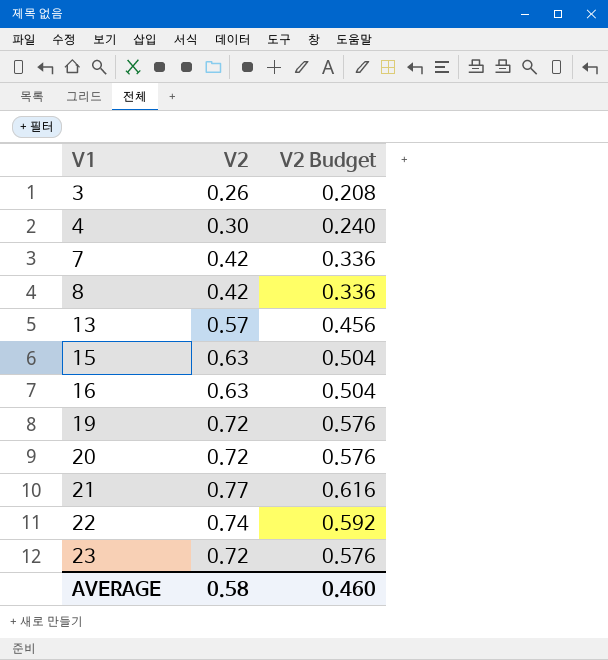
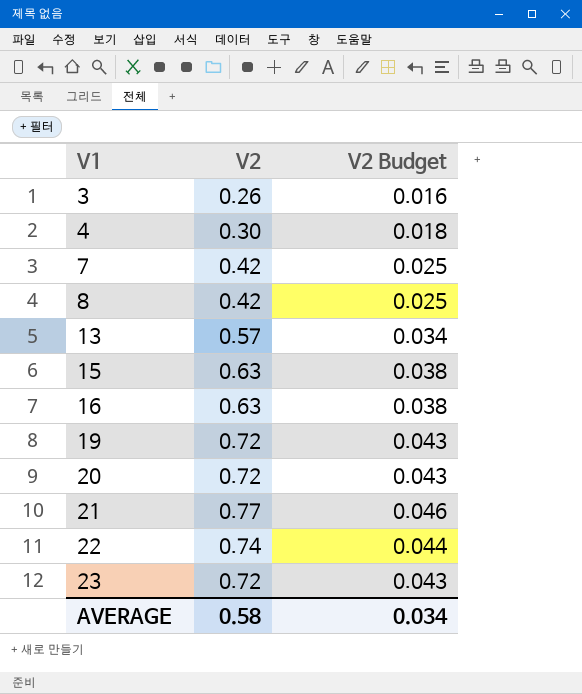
column V2 Budget | formula: [V2] * 0.8 -> [V2] * 0.06
AVERAGE | V2 Budget: 0.460 -> 0.034

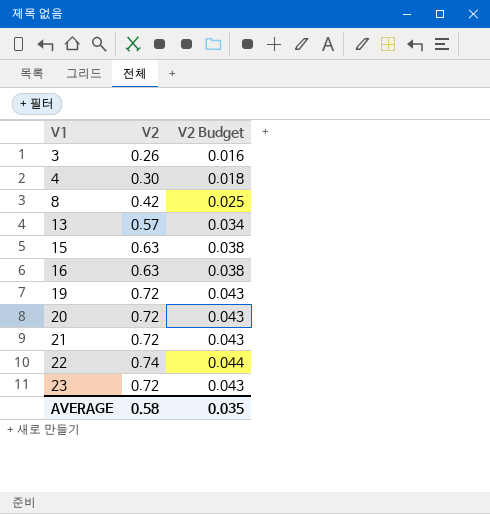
row 7: 0.42 | 0.025 -> none
21 | V2: 0.77 -> 0.72
21 | V2 Budget: 0.046 -> 0.043
AVERAGE | V2 Budget: 0.034 -> 0.035

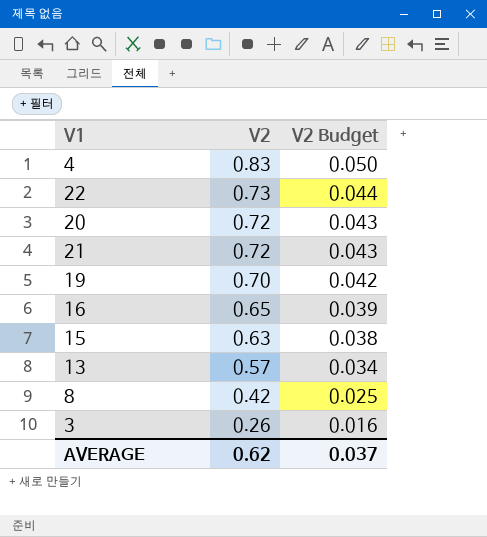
row order: V1 ascending -> V2 descending
row 23: 0.72 | 0.043 -> none
4 | V2: 0.30 -> 0.83
4 | V2 Budget: 0.018 -> 0.050
22 | V2: 0.74 -> 0.73
19 | V2: 0.72 -> 0.70
19 | V2 Budget: 0.043 -> 0.042
16 | V2: 0.63 -> 0.65
16 | V2 Budget: 0.038 -> 0.039
AVERAGE | V2: 0.58 -> 0.62
AVERAGE | V2 Budget: 0.035 -> 0.037

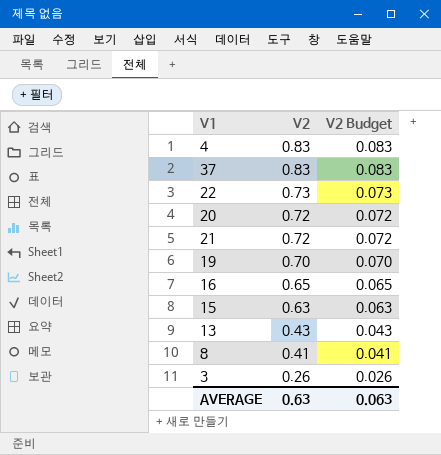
column V2 Budget | formula: [V2] * 0.06 -> [V2] * 0.1
row 37: none -> 0.83 | 0.083
13 | V2: 0.57 -> 0.43
8 | V2: 0.42 -> 0.41
AVERAGE | V2: 0.62 -> 0.63
AVERAGE | V2 Budget: 0.037 -> 0.063

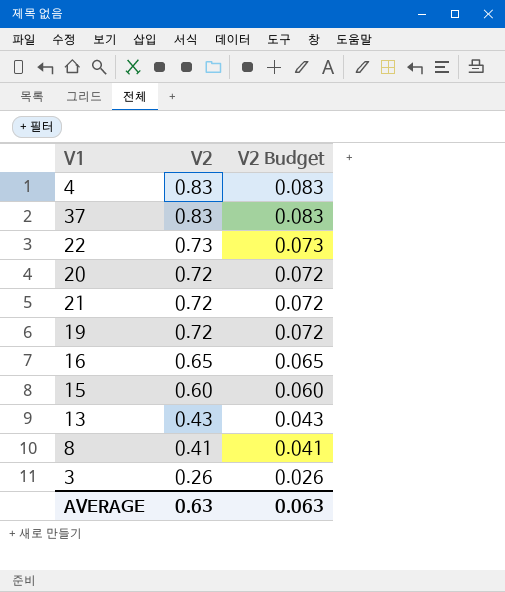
19 | V2: 0.70 -> 0.72
19 | V2 Budget: 0.070 -> 0.072
15 | V2: 0.63 -> 0.60
15 | V2 Budget: 0.063 -> 0.060

